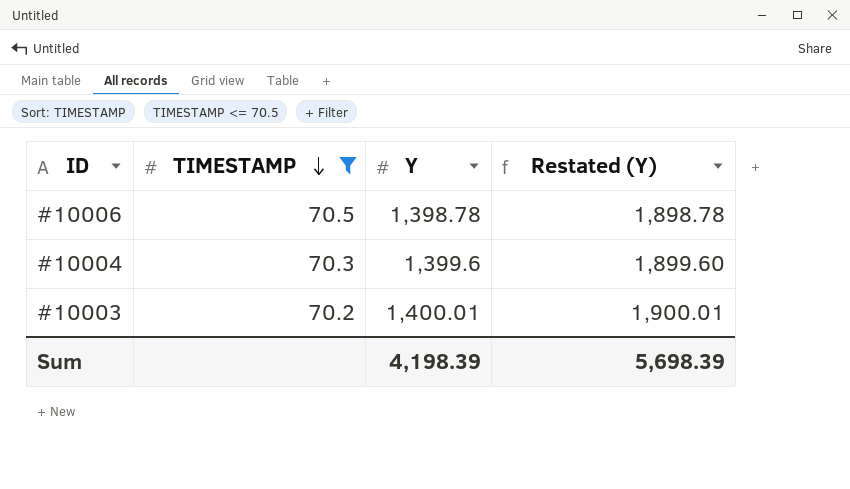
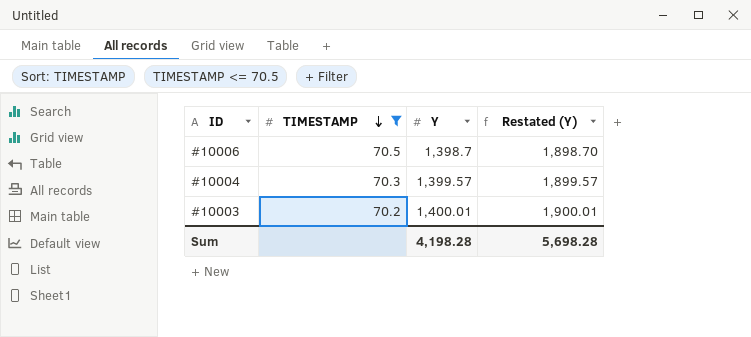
#10006 | Y: 1,398.78 -> 1,398.7
#10006 | Restated (Y): 1,898.78 -> 1,898.70
#10004 | Y: 1,399.6 -> 1,399.57
#10004 | Restated (Y): 1,899.60 -> 1,899.57
Sum | Y: 4,198.39 -> 4,198.28
Sum | Restated (Y): 5,698.39 -> 5,698.28

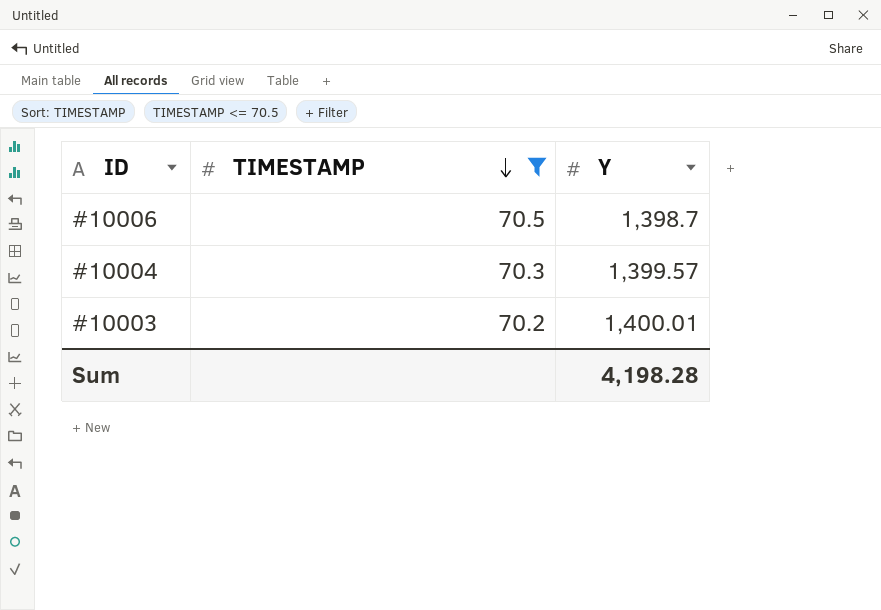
column Restated (Y) | formula: [Y] + 500 -> none

